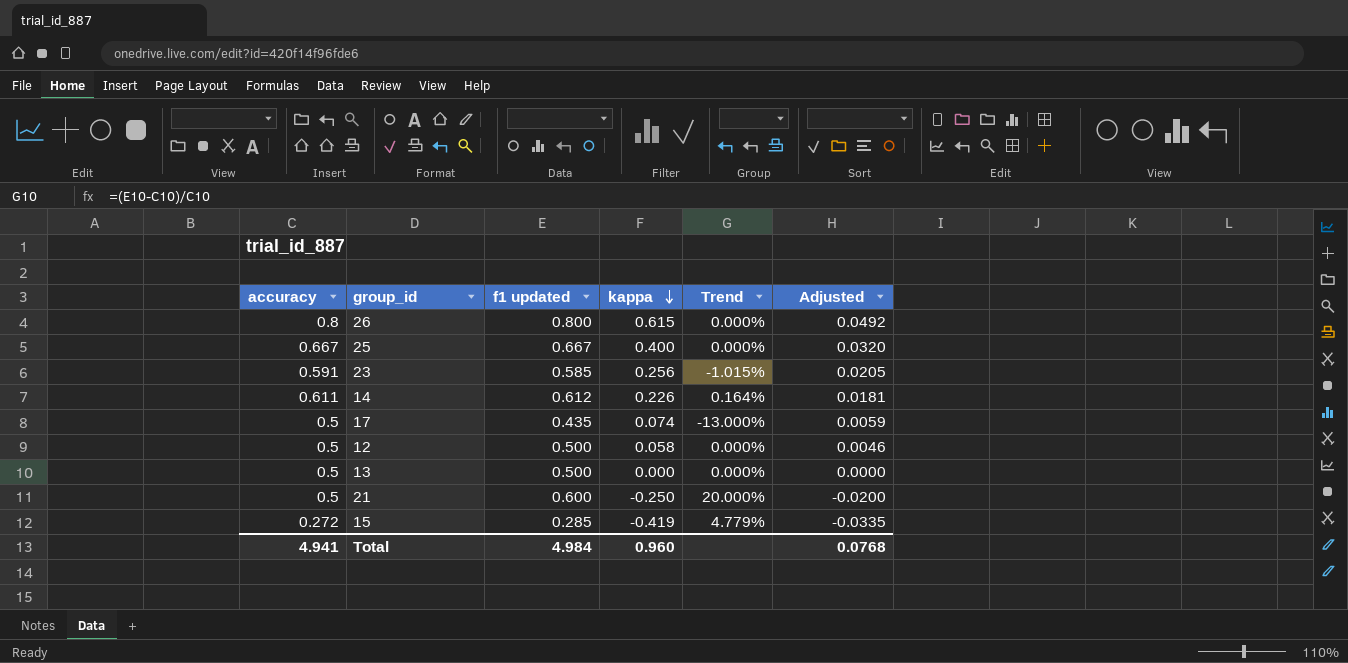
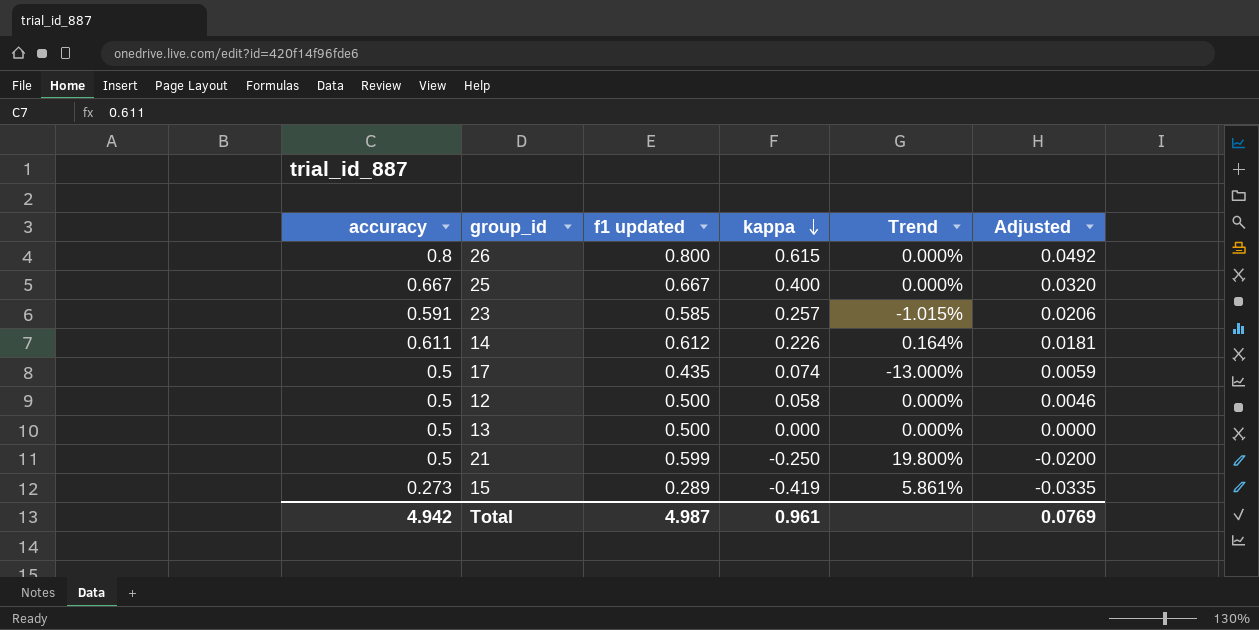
23 | kappa: 0.256 -> 0.257
23 | Adjusted: 0.0205 -> 0.0206
21 | f1 updated: 0.600 -> 0.599
21 | Trend: 20.000% -> 19.800%
15 | accuracy: 0.272 -> 0.273
15 | f1 updated: 0.285 -> 0.289
15 | Trend: 4.779% -> 5.861%
Total | accuracy: 4.941 -> 4.942
Total | f1 updated: 4.984 -> 4.987
Total | kappa: 0.960 -> 0.961
Total | Adjusted: 0.0768 -> 0.0769

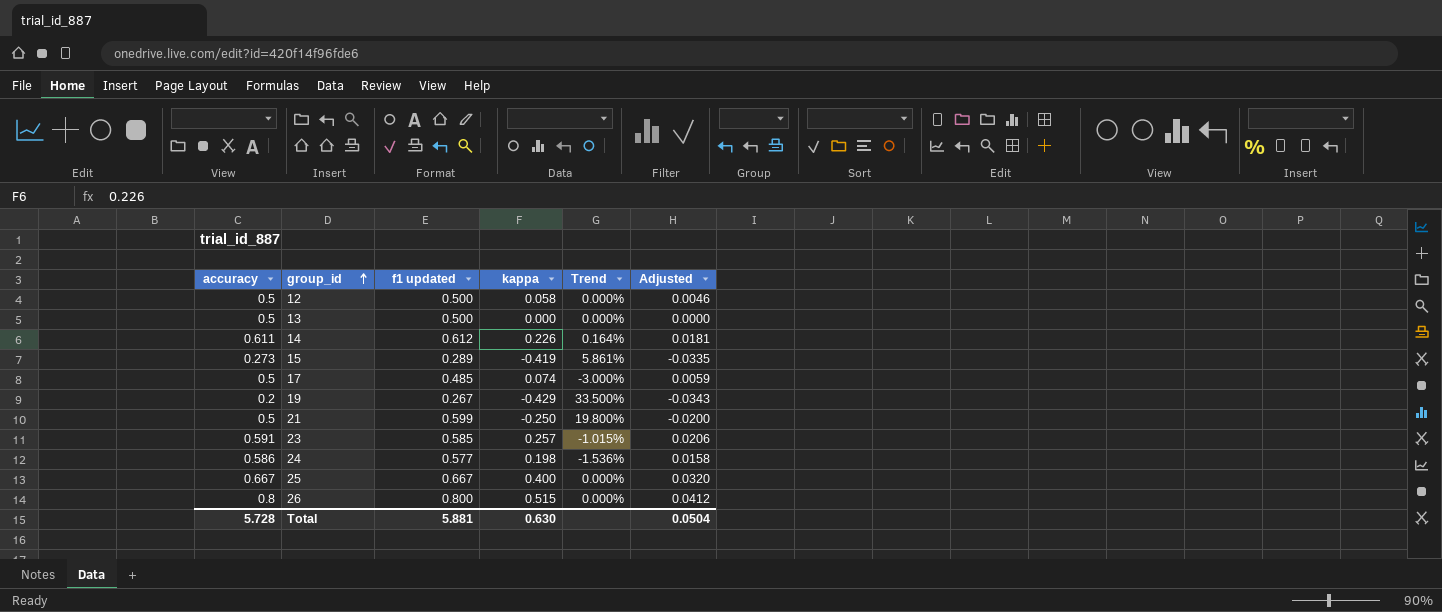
row order: kappa descending -> group_id ascending
17 | f1 updated: 0.435 -> 0.485
17 | Trend: -13.000% -> -3.000%
row 19: none -> 0.2 | 0.267 | -0.429 | 33.500% | -0.0343
row 24: none -> 0.586 | 0.577 | 0.198 | -1.536% | 0.0158
26 | kappa: 0.615 -> 0.515
26 | Adjusted: 0.0492 -> 0.0412
Total | accuracy: 4.942 -> 5.728
Total | f1 updated: 4.987 -> 5.881
Total | kappa: 0.961 -> 0.630
Total | Adjusted: 0.0769 -> 0.0504

